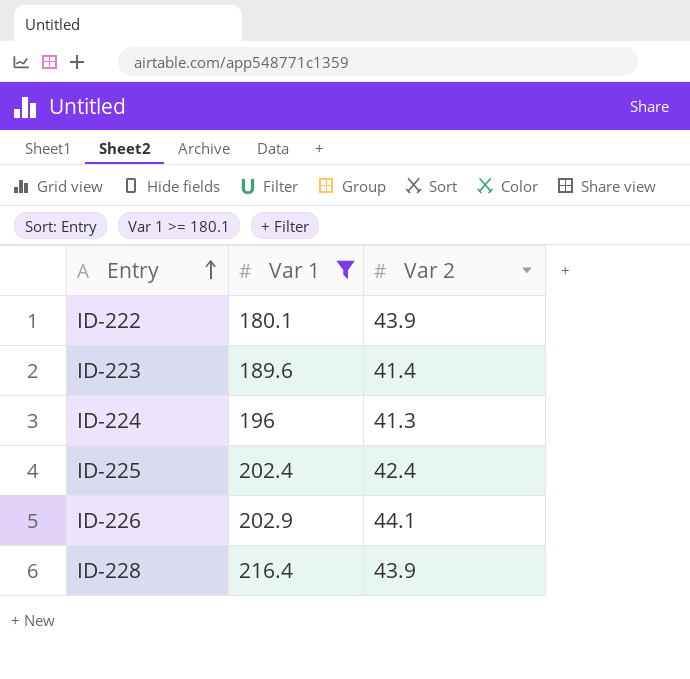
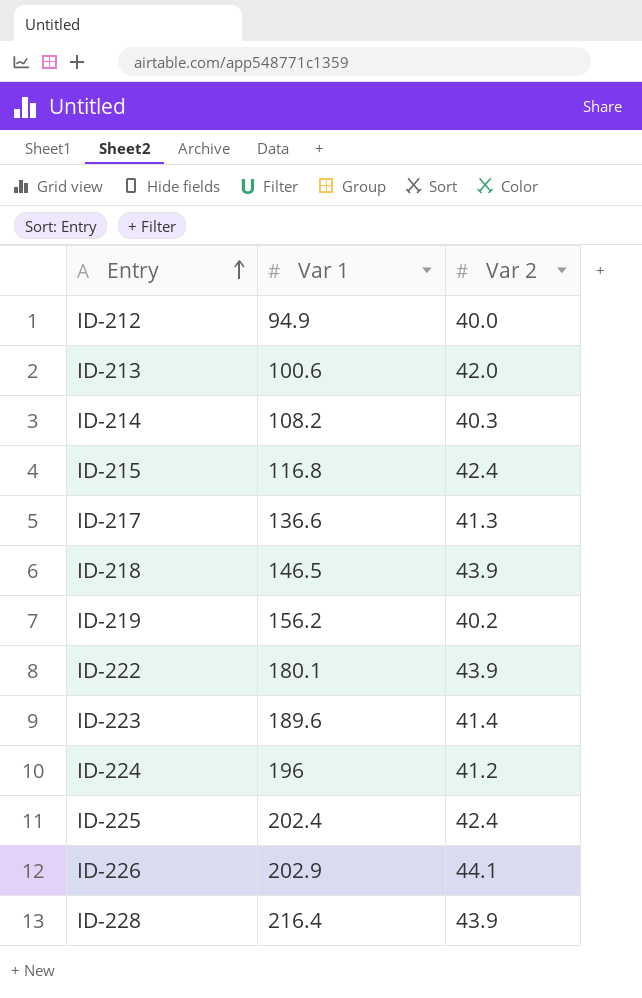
filter: Var 1 >= 180.1 -> none
ID-224 | Var 2: 41.3 -> 41.2

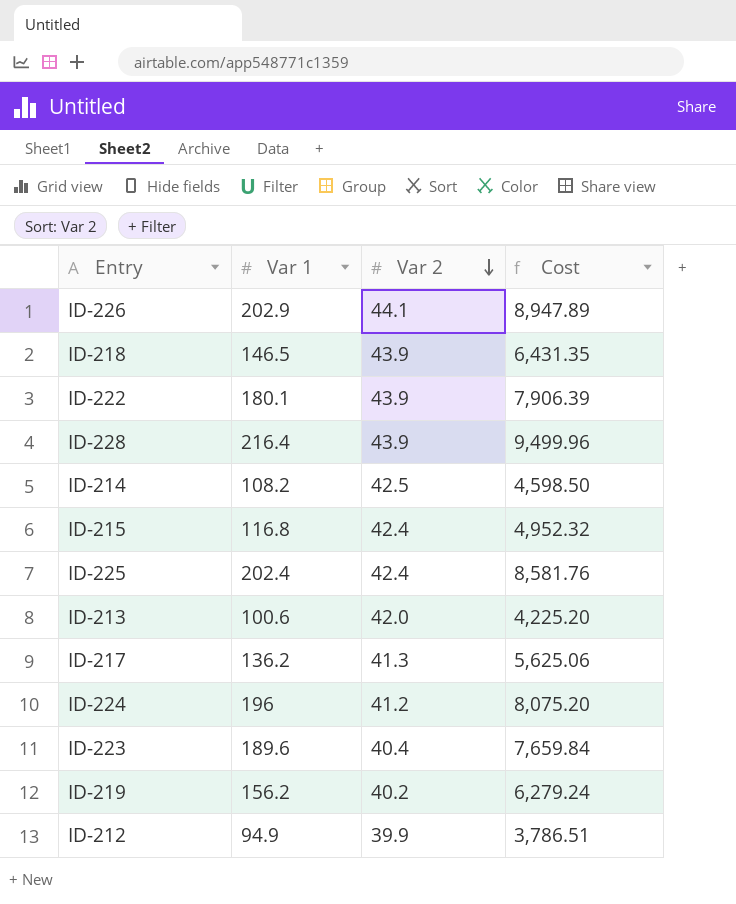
row order: Entry ascending -> Var 2 descending
column Cost | formula: none -> [Var 1] * [Var 2]
ID-214 | Var 2: 40.3 -> 42.5
ID-217 | Var 1: 136.6 -> 136.2
ID-223 | Var 2: 41.4 -> 40.4
ID-212 | Var 2: 40.0 -> 39.9

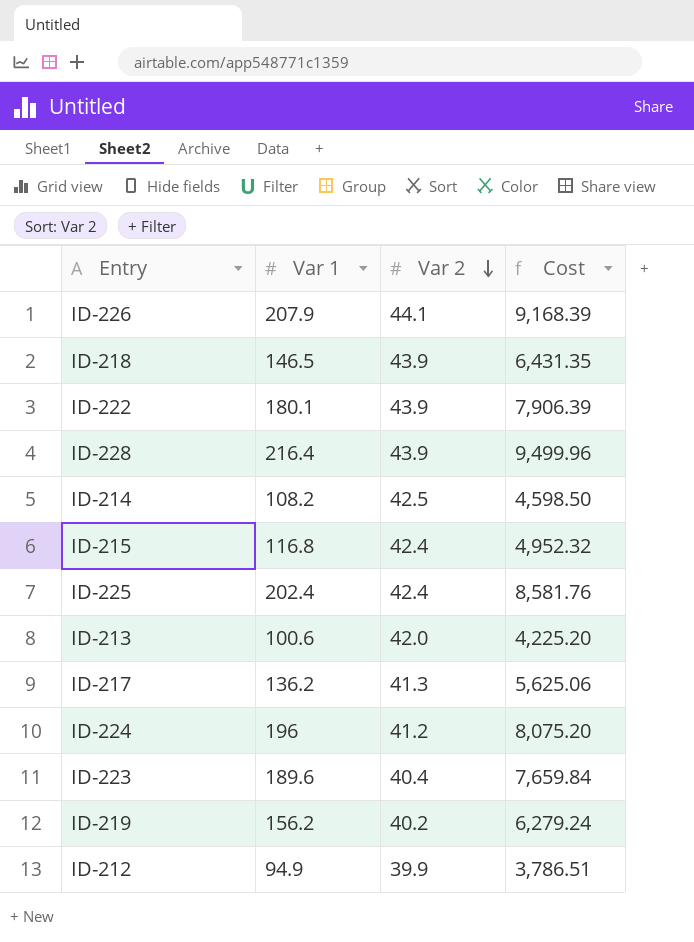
ID-226 | Var 1: 202.9 -> 207.9
ID-226 | Cost: 8,947.89 -> 9,168.39

